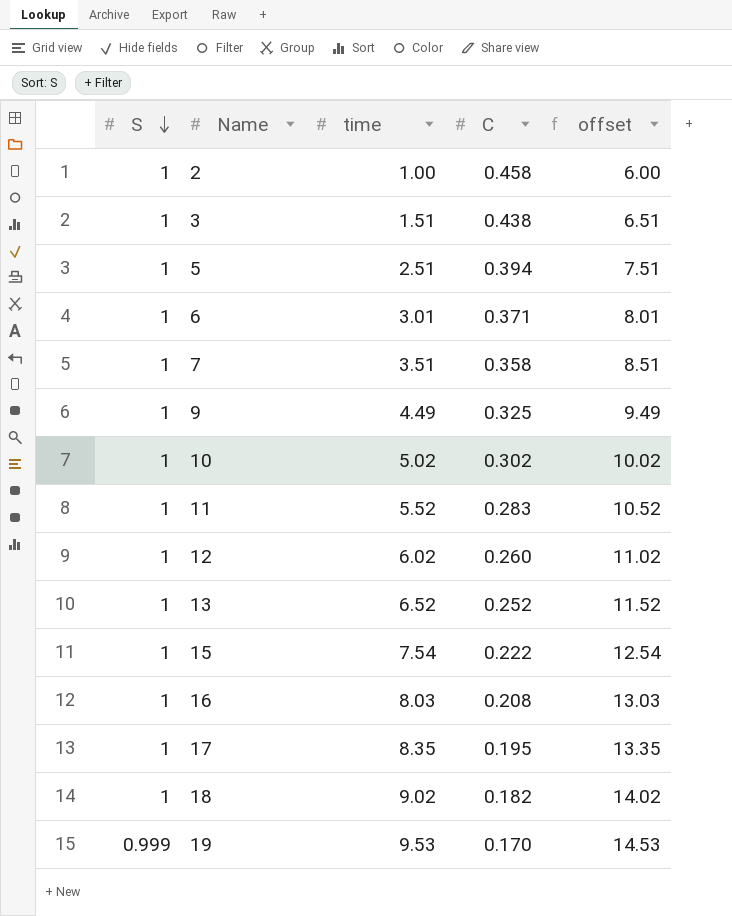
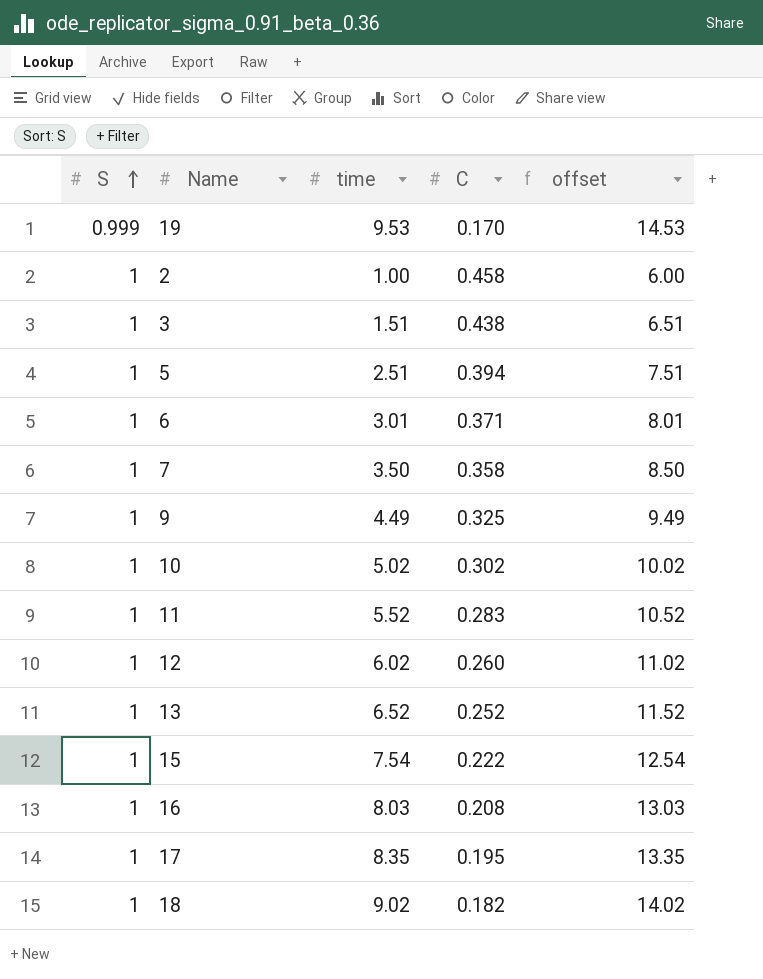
row order: S descending -> S ascending
7 | time: 3.51 -> 3.50
7 | offset: 8.51 -> 8.50

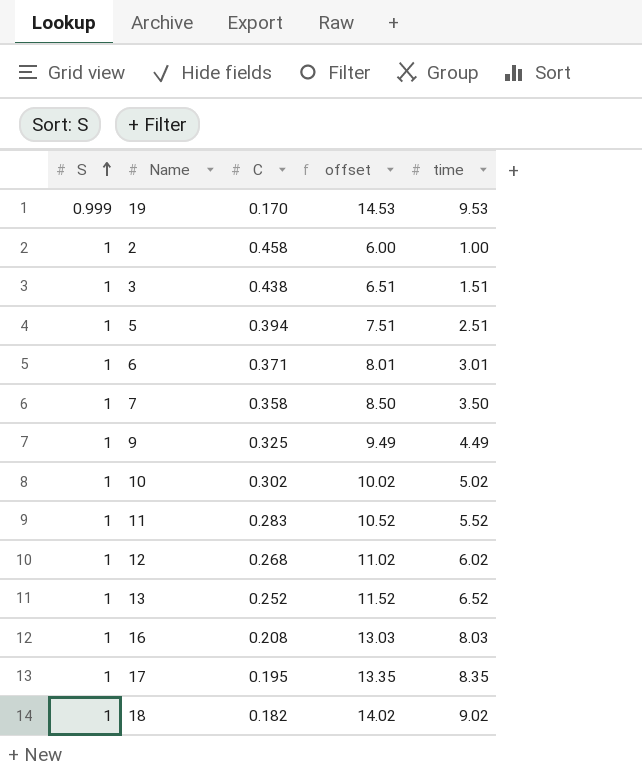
column time | position: 3 -> 5
row 15: 1 | 7.54 | 0.222 | 12.54 -> none
12 | C: 0.260 -> 0.268

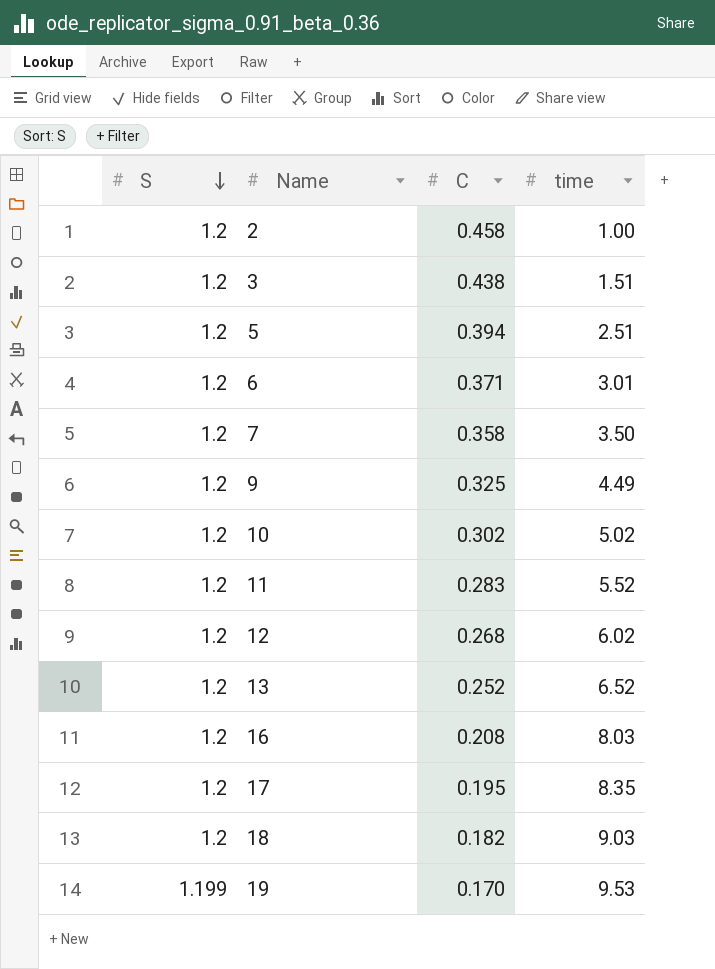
row order: S ascending -> S descending
column offset | formula: [time] + 5 -> none
2 | S: 1 -> 1.2
3 | S: 1 -> 1.2
5 | S: 1 -> 1.2
6 | S: 1 -> 1.2
7 | S: 1 -> 1.2
9 | S: 1 -> 1.2
10 | S: 1 -> 1.2
11 | S: 1 -> 1.2
12 | S: 1 -> 1.2
13 | S: 1 -> 1.2
16 | S: 1 -> 1.2
17 | S: 1 -> 1.2
18 | S: 1 -> 1.2
18 | time: 9.02 -> 9.03
19 | S: 0.999 -> 1.199

